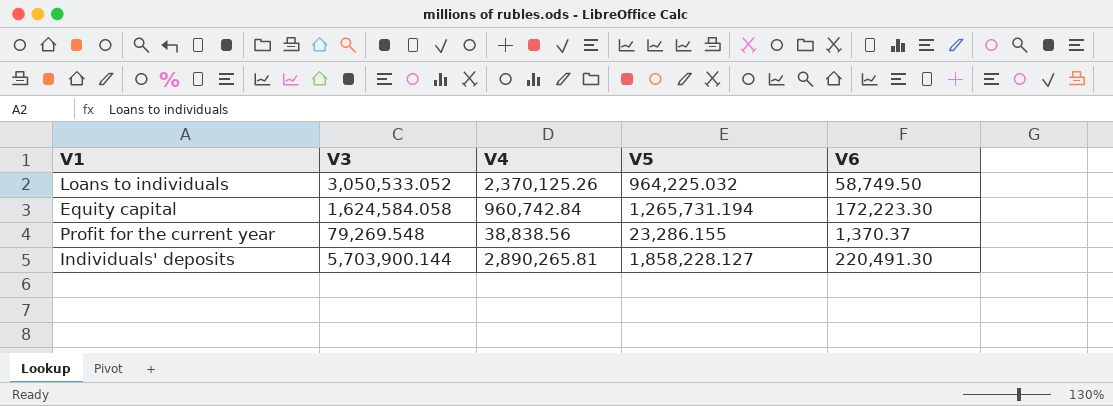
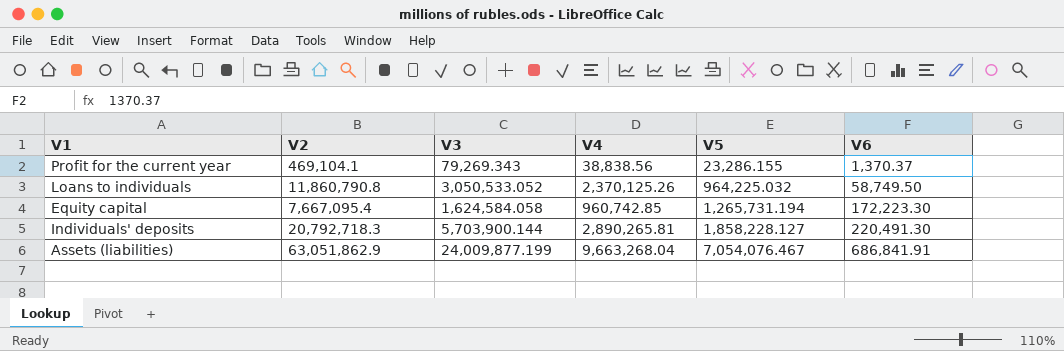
row order: none -> V5 ascending
column V2 | position: none -> 2
Profit for the current year | V3: 79,269.548 -> 79,269.343
Equity capital | V4: 960,742.84 -> 960,742.85
row Assets (liabilities): none -> 63,051,862.9 | 24,009,877.199 | 9,663,268.04 | 7,054,076.467 | 686,841.91

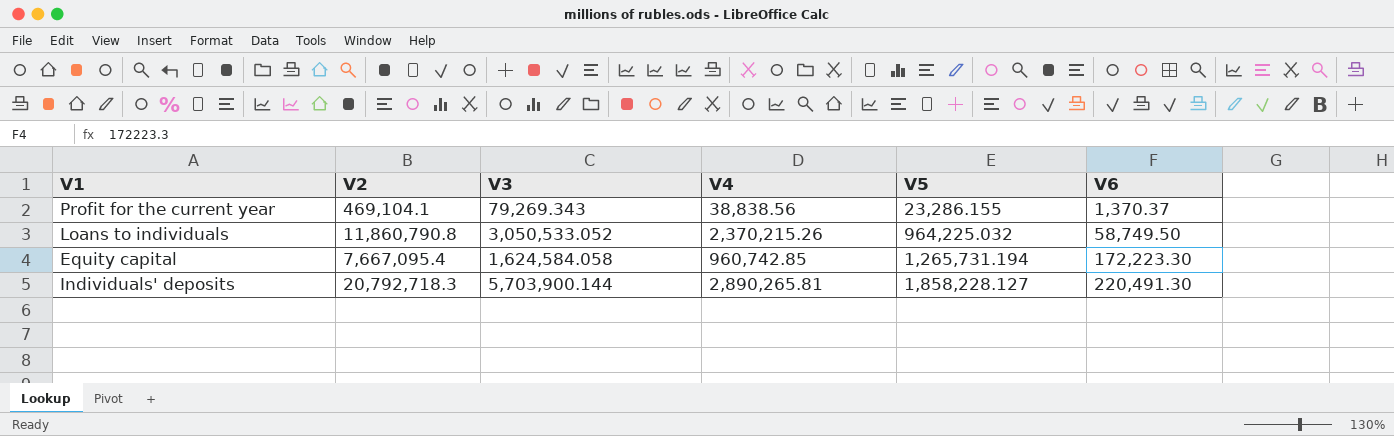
row Assets (liabilities): 63,051,862.9 | 24,009,877.199 | 9,663,268.04 | 7,054,076.467 | 686,841.91 -> none
Loans to individuals | V4: 2,370,125.26 -> 2,370,215.26

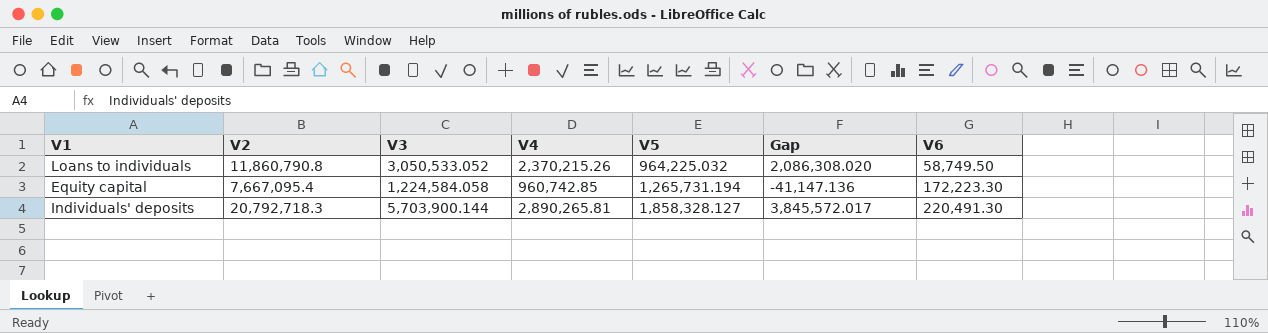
column Gap | formula: none -> [V3] - [V5]
row Profit for the current year: 469,104.1 | 79,269.343 | 38,838.56 | 23,286.155 | 1,370.37 -> none
Equity capital | V3: 1,624,584.058 -> 1,224,584.058
Individuals' deposits | V5: 1,858,228.127 -> 1,858,328.127

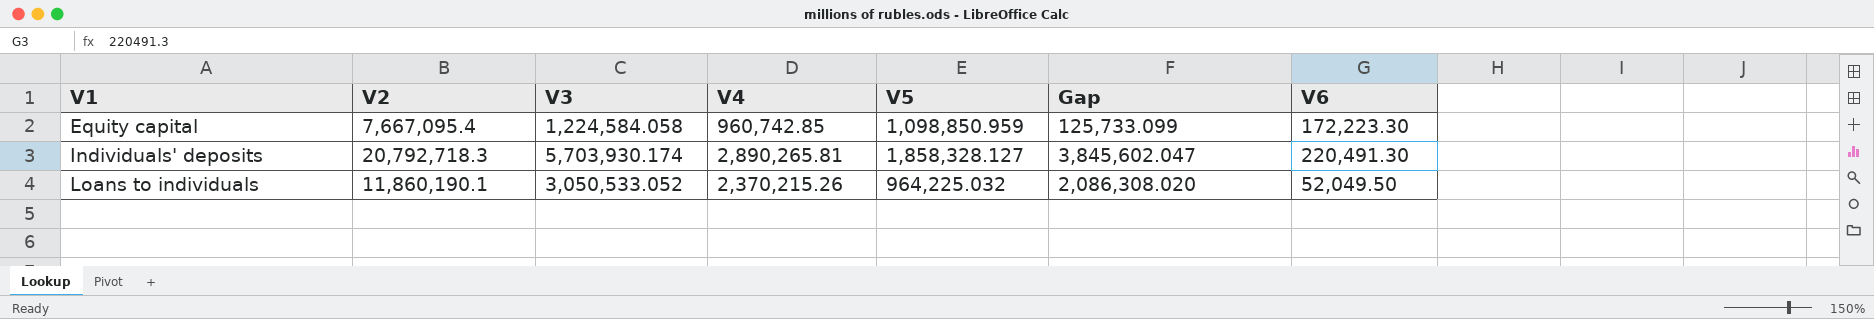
row order: V5 ascending -> V1 ascending
Equity capital | V5: 1,265,731.194 -> 1,098,850.959
Equity capital | Gap: -41,147.136 -> 125,733.099
Individuals' deposits | V3: 5,703,900.144 -> 5,703,930.174
Individuals' deposits | Gap: 3,845,572.017 -> 3,845,602.047
Loans to individuals | V2: 11,860,790.8 -> 11,860,190.1
Loans to individuals | V6: 58,749.50 -> 52,049.50

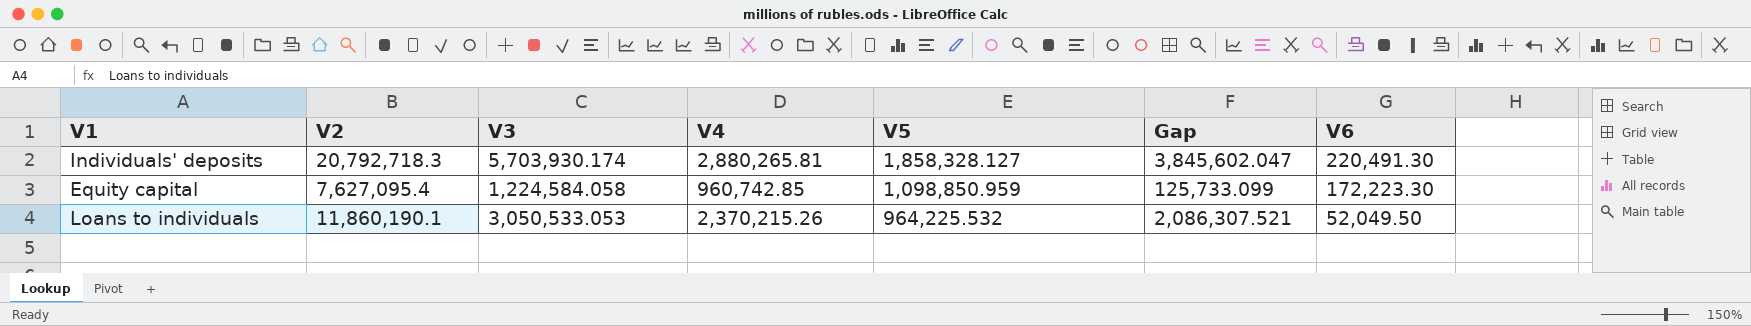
row order: V1 ascending -> V5 descending
Individuals' deposits | V4: 2,890,265.81 -> 2,880,265.81
Equity capital | V2: 7,667,095.4 -> 7,627,095.4
Loans to individuals | V3: 3,050,533.052 -> 3,050,533.053
Loans to individuals | V5: 964,225.032 -> 964,225.532
Loans to individuals | Gap: 2,086,308.020 -> 2,086,307.521

